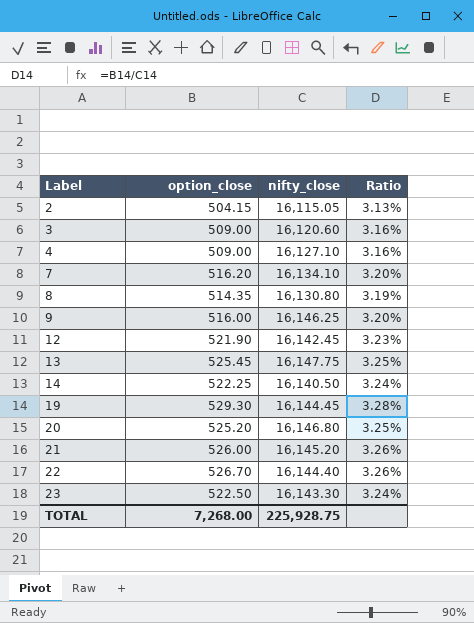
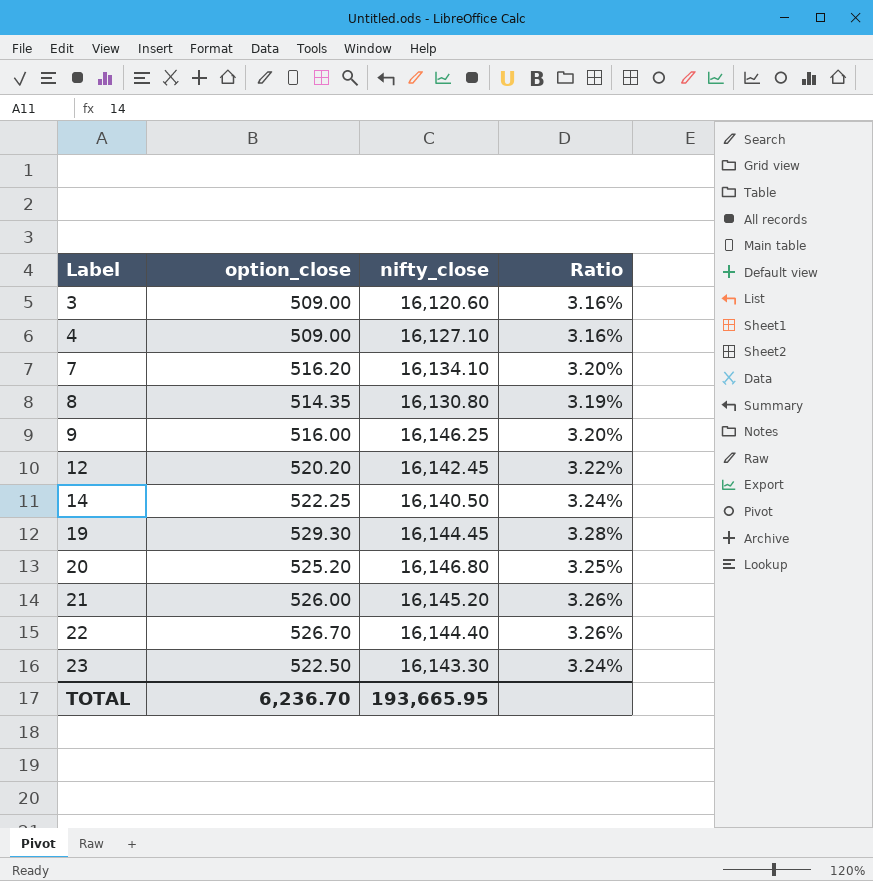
row 2: 504.15 | 16,115.05 | 3.13% -> none
row 13: 525.45 | 16,147.75 | 3.25% -> none
12 | option_close: 521.90 -> 520.20
12 | Ratio: 3.23% -> 3.22%
TOTAL | option_close: 7,268.00 -> 6,236.70
TOTAL | nifty_close: 225,928.75 -> 193,665.95

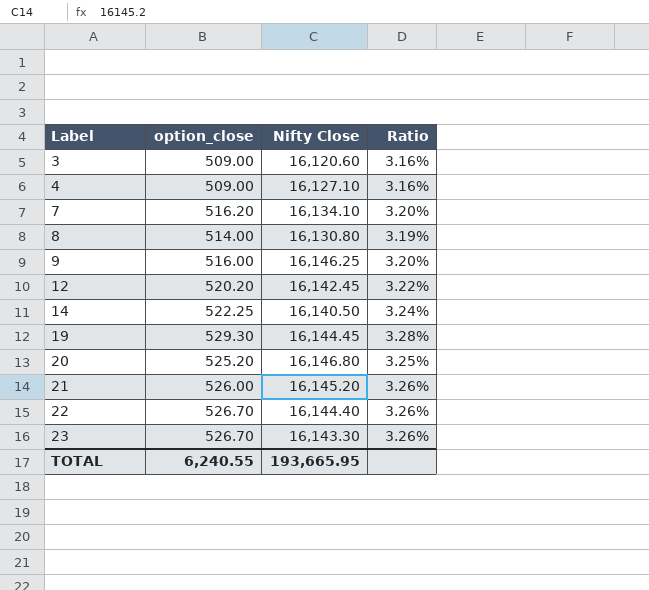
column name: nifty_close -> Nifty Close
8 | option_close: 514.35 -> 514.00
23 | option_close: 522.50 -> 526.70
23 | Ratio: 3.24% -> 3.26%
TOTAL | option_close: 6,236.70 -> 6,240.55

